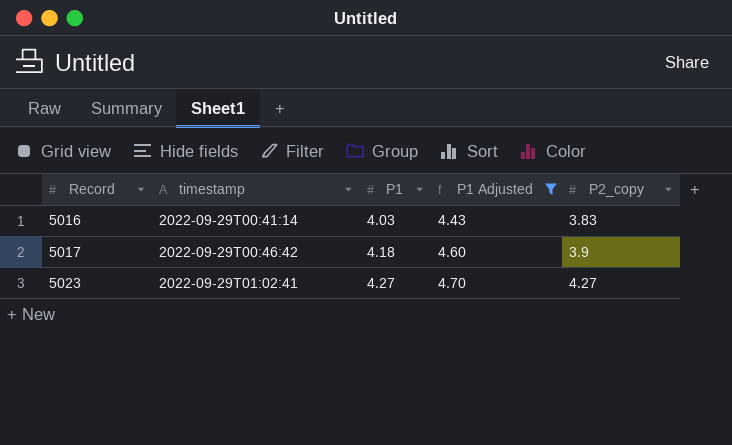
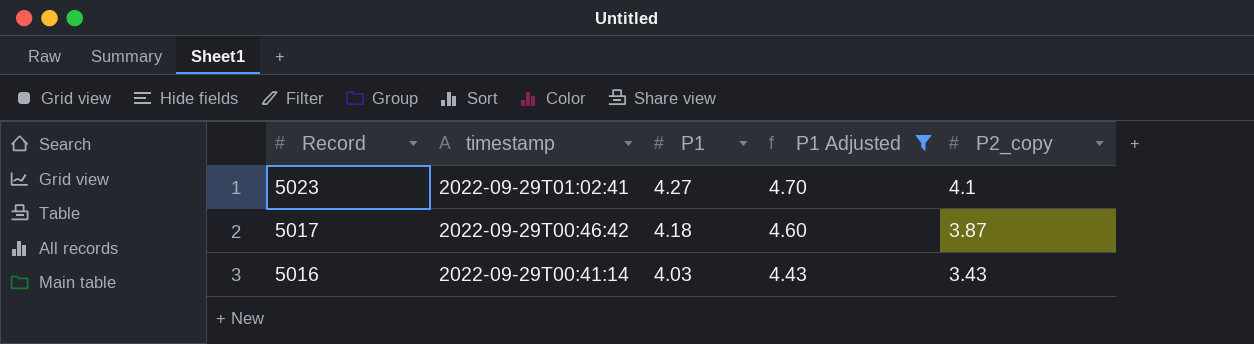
row order: Record ascending -> Record descending
5023 | P2_copy: 4.27 -> 4.1
5017 | P2_copy: 3.9 -> 3.87
5016 | P2_copy: 3.83 -> 3.43

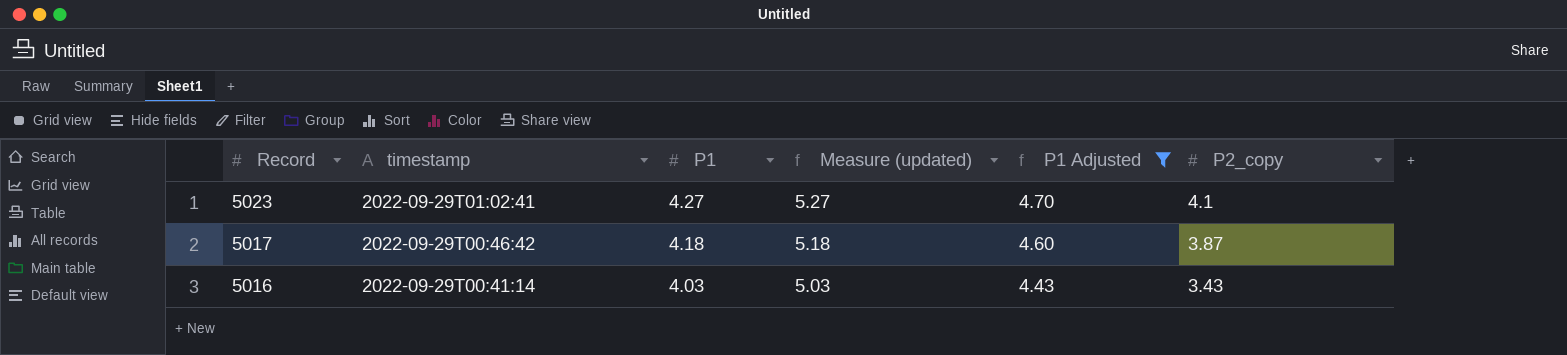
column Measure (updated) | formula: none -> [P1] + 1

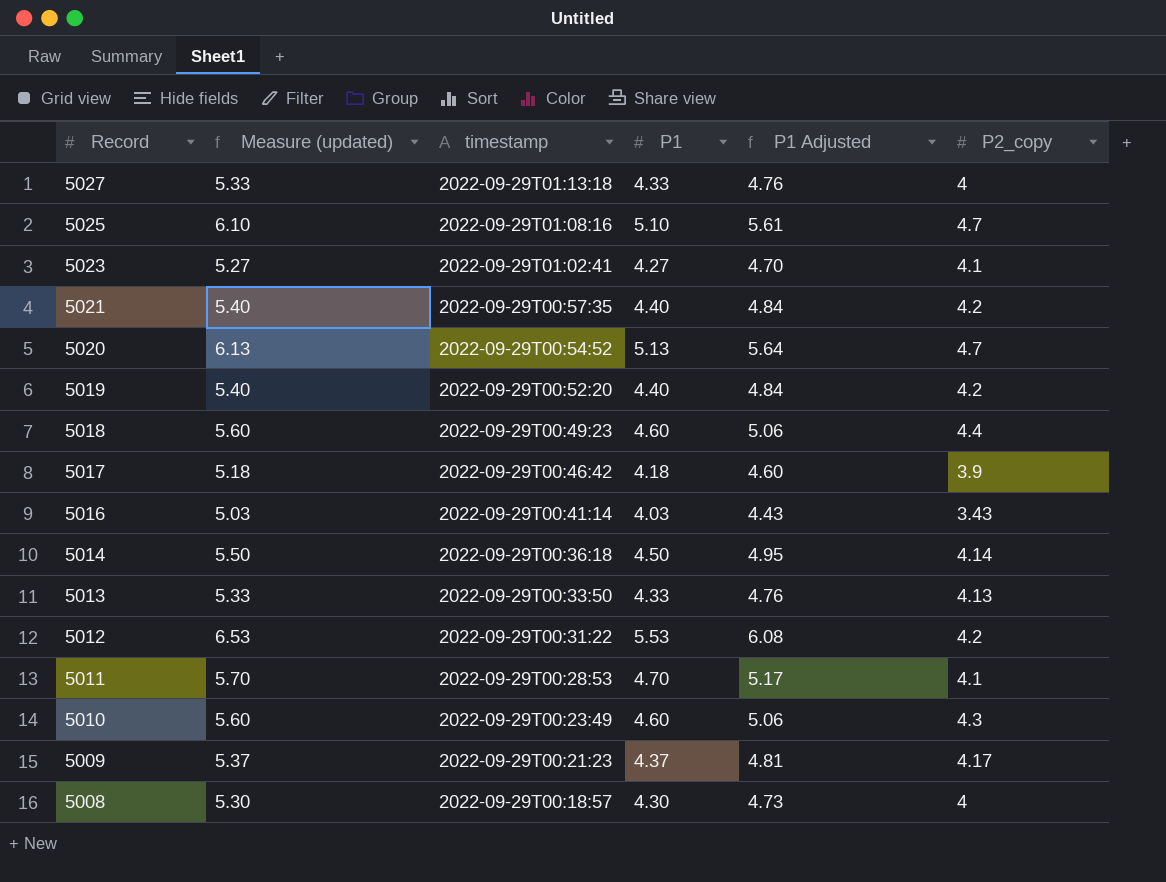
filter: P1 Adjusted <= 4.70 -> none
column Measure (updated) | position: 4 -> 2
5017 | P2_copy: 3.87 -> 3.9

